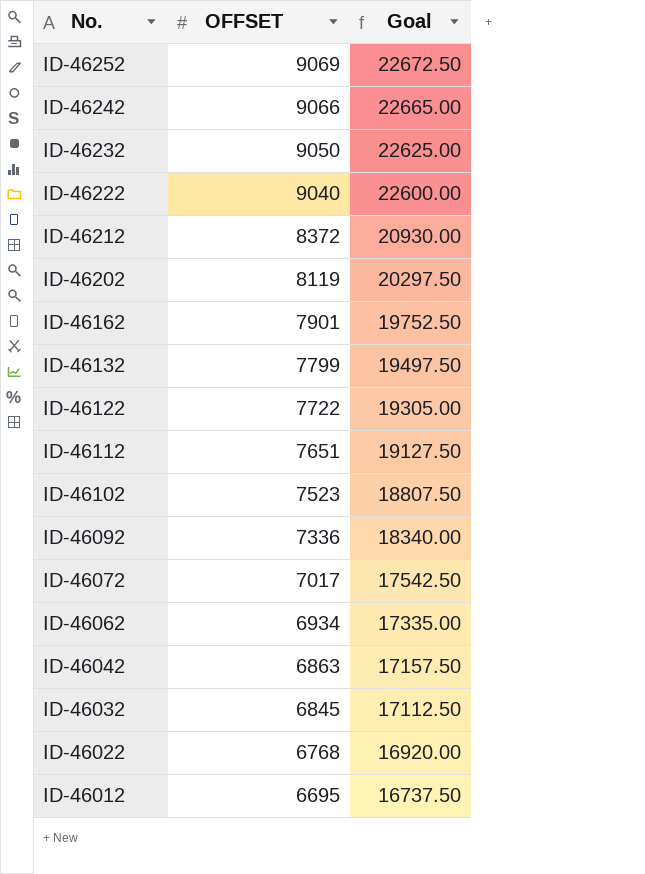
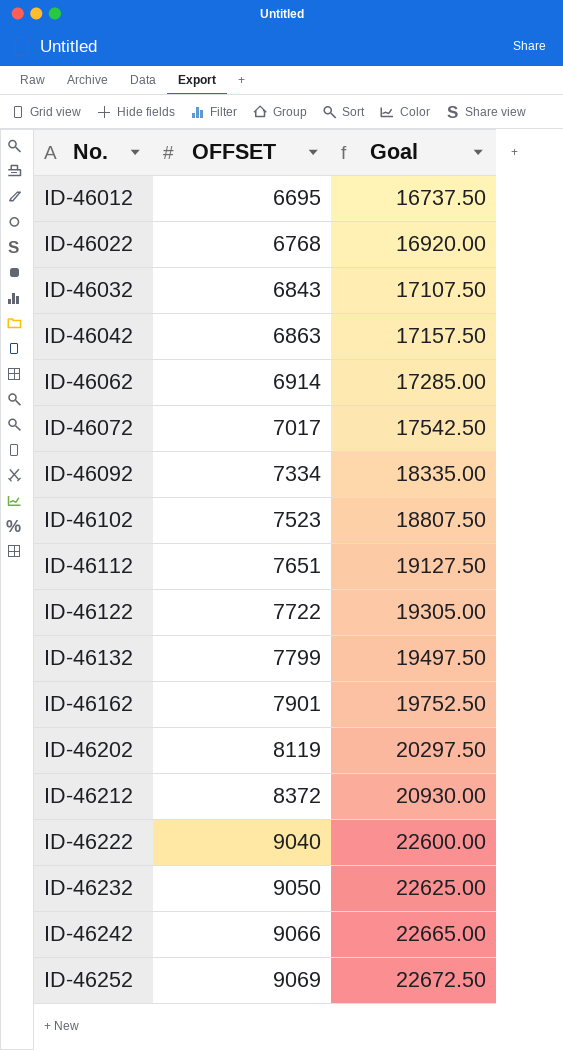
row order: No. descending -> No. ascending
ID-46032 | OFFSET: 6845 -> 6843
ID-46032 | Goal: 17112.50 -> 17107.50
ID-46062 | OFFSET: 6934 -> 6914
ID-46062 | Goal: 17335.00 -> 17285.00
ID-46092 | OFFSET: 7336 -> 7334
ID-46092 | Goal: 18340.00 -> 18335.00

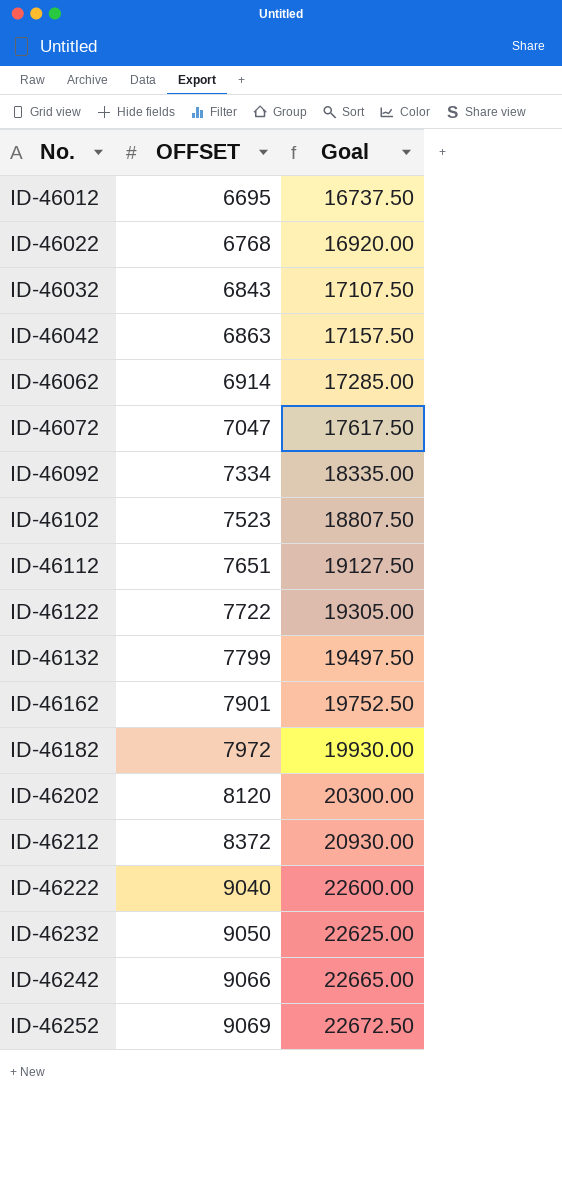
ID-46072 | OFFSET: 7017 -> 7047
ID-46072 | Goal: 17542.50 -> 17617.50
row ID-46182: none -> 7972 | 19930.00
ID-46202 | OFFSET: 8119 -> 8120
ID-46202 | Goal: 20297.50 -> 20300.00

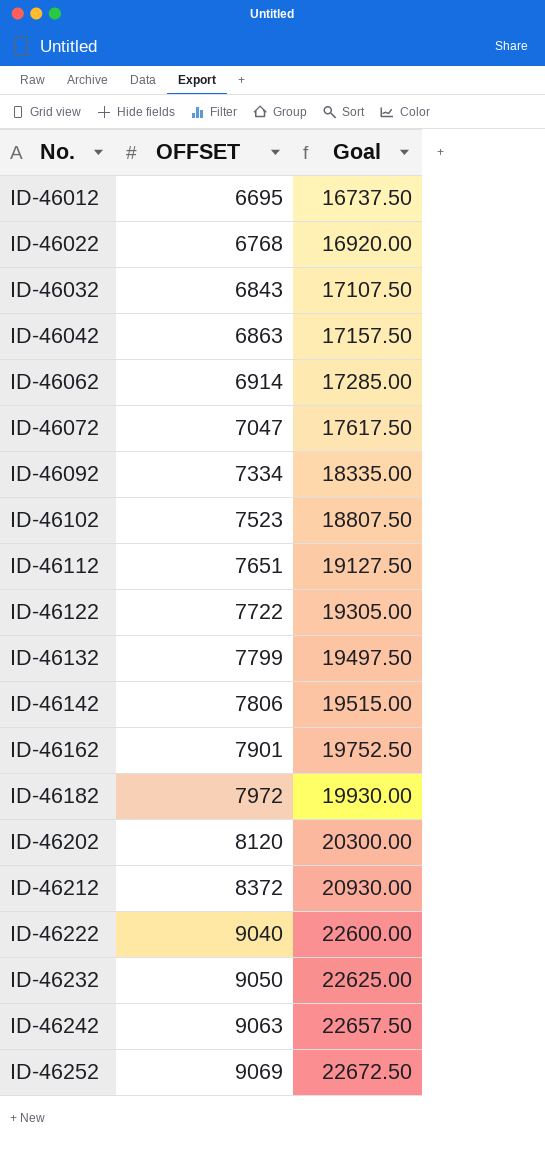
row ID-46142: none -> 7806 | 19515.00
ID-46242 | OFFSET: 9066 -> 9063
ID-46242 | Goal: 22665.00 -> 22657.50

